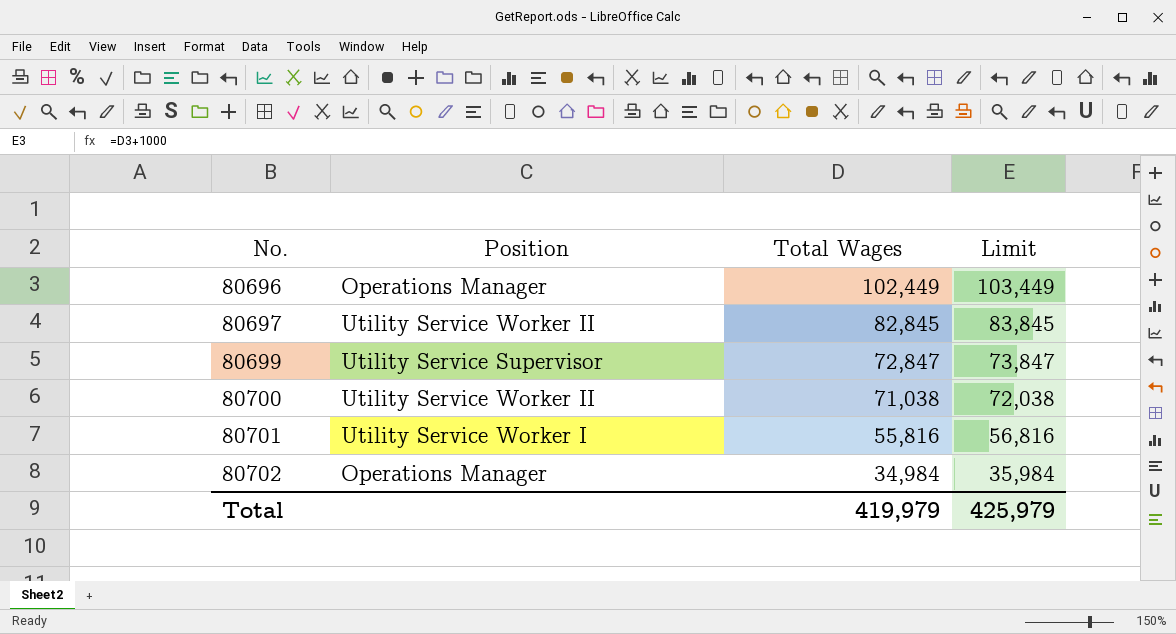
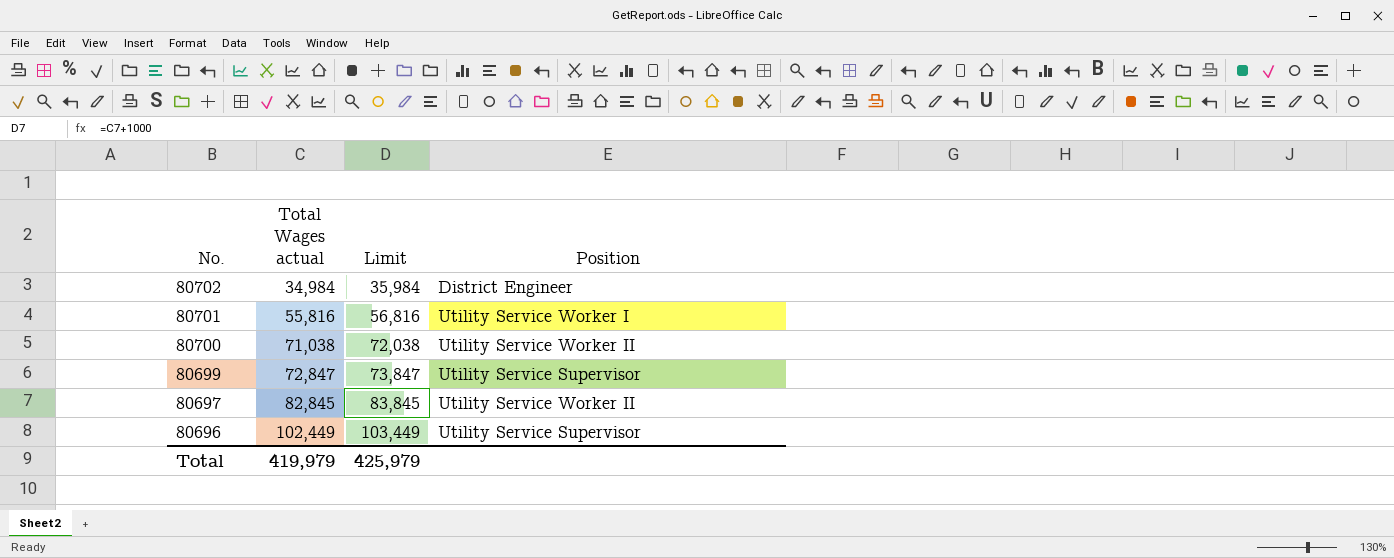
row order: No. ascending -> No. descending
column name: Total Wages -> Total Wages actual
column Position | position: 2 -> 4
80702 | Position: Operations Manager -> District Engineer
80696 | Position: Operations Manager -> Utility Service Supervisor

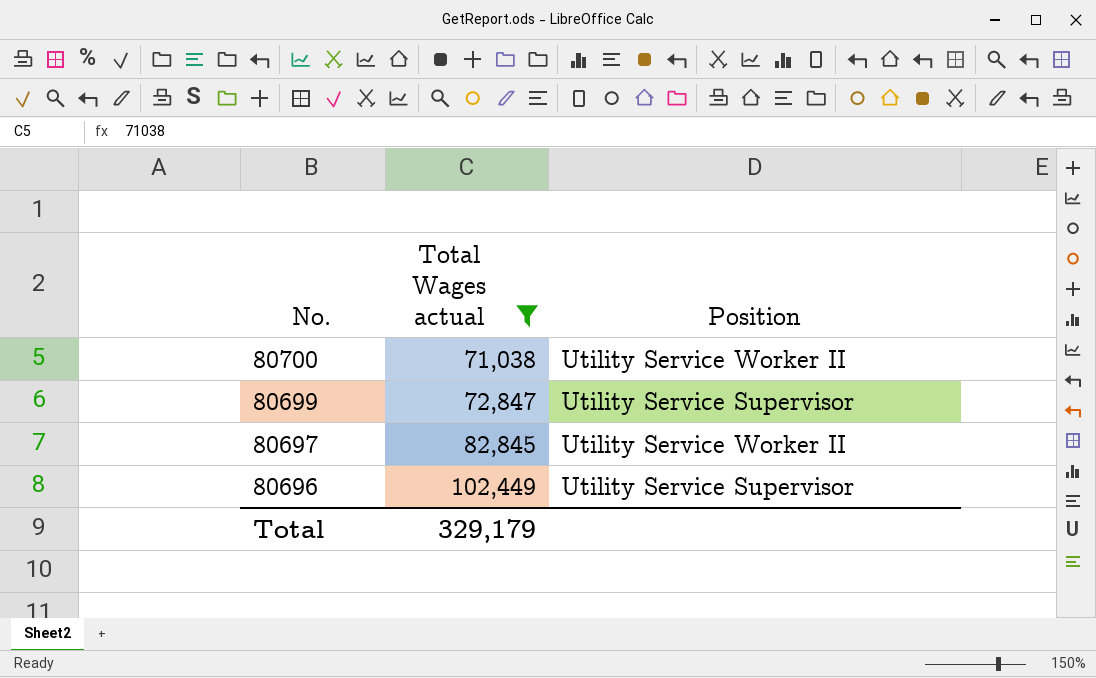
filter: none -> Total Wages actual >= 71,038
column Limit | formula: [Total Wages actual] + 1000 -> none
Total | Total Wages actual: 419,979 -> 329,179

